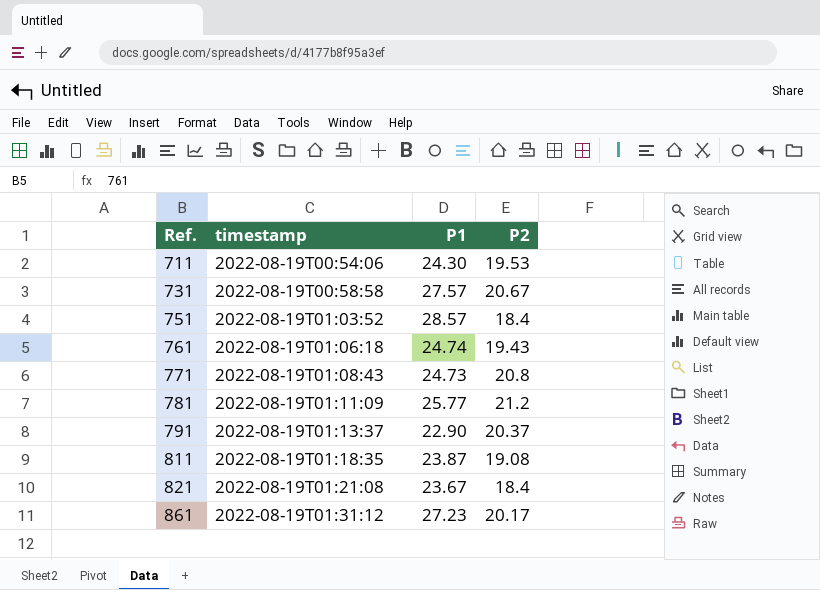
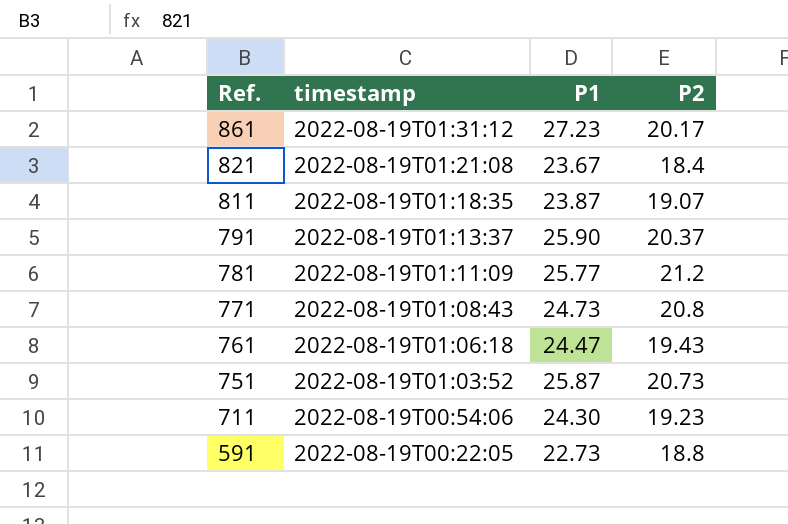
row order: Ref. ascending -> Ref. descending
row 731: 2022-08-19T00:58:58 | 27.57 | 20.67 -> none
811 | P2: 19.08 -> 19.07
791 | P1: 22.90 -> 25.90
761 | P1: 24.74 -> 24.47
751 | P1: 28.57 -> 25.87
751 | P2: 18.4 -> 20.73
711 | P2: 19.53 -> 19.23
row 591: none -> 2022-08-19T00:22:05 | 22.73 | 18.8

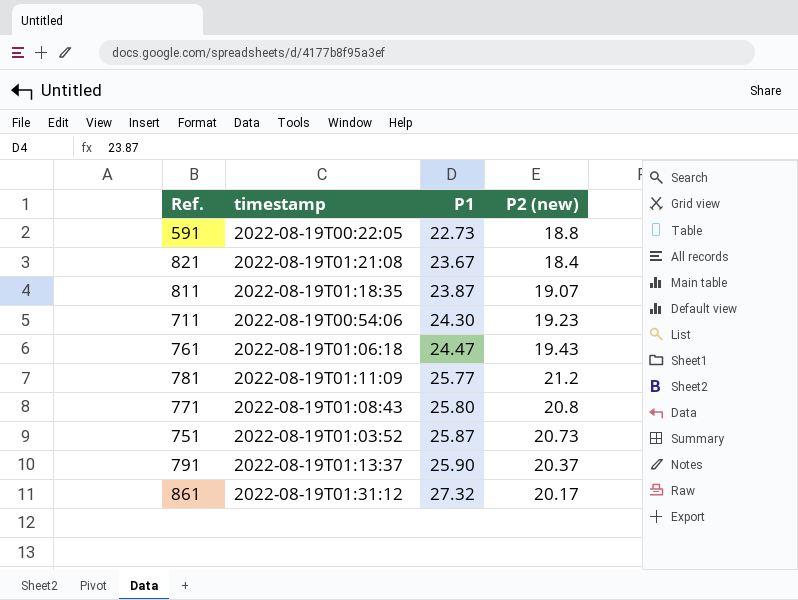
row order: Ref. descending -> P1 ascending
column name: P2 -> P2 (new)
771 | P1: 24.73 -> 25.80
861 | P1: 27.23 -> 27.32

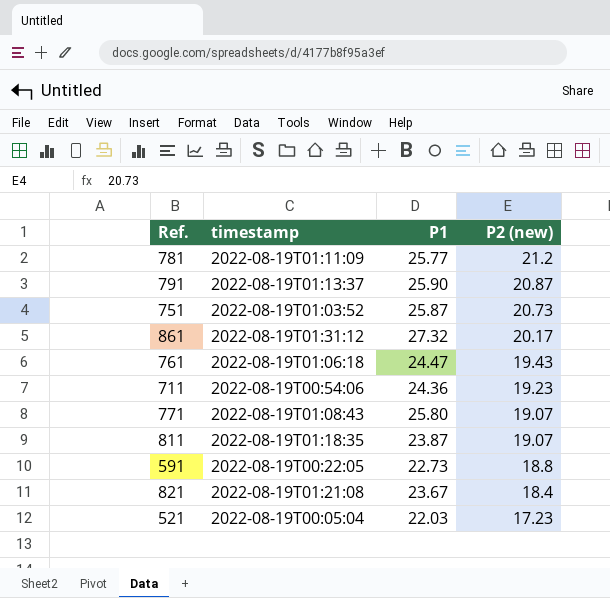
row order: P1 ascending -> P2 (new) descending
791 | P2 (new): 20.37 -> 20.87
711 | P1: 24.30 -> 24.36
771 | P2 (new): 20.8 -> 19.07
row 521: none -> 2022-08-19T00:05:04 | 22.03 | 17.23

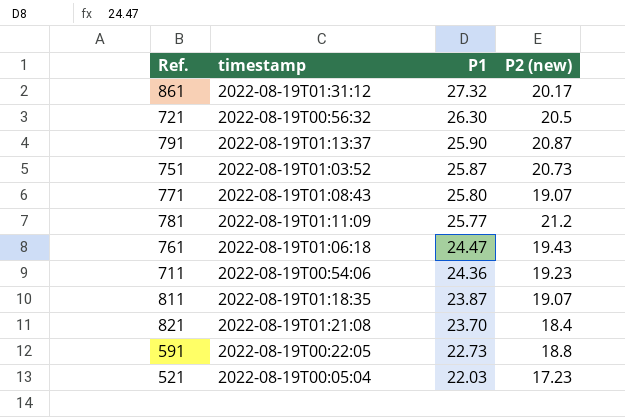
row order: P2 (new) descending -> P1 descending
row 721: none -> 2022-08-19T00:56:32 | 26.30 | 20.5
821 | P1: 23.67 -> 23.70

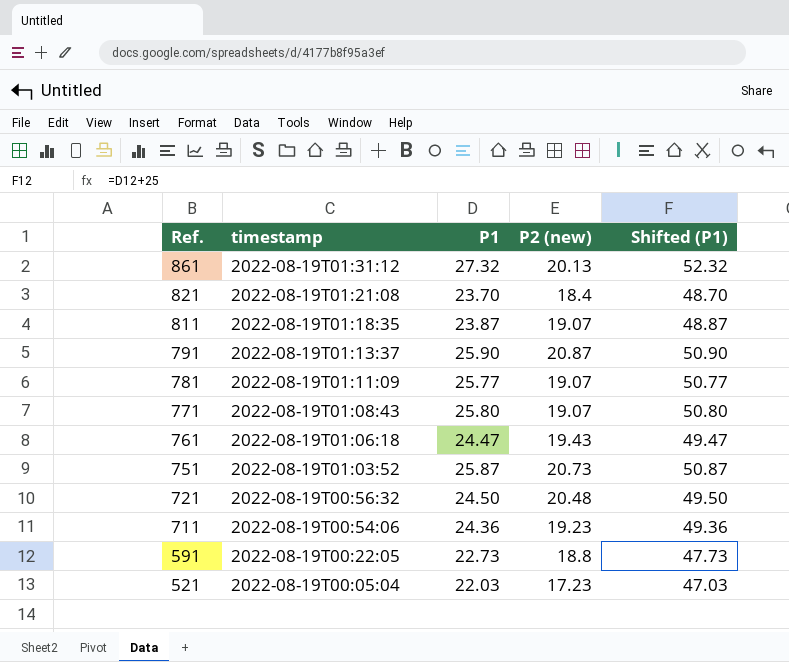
row order: P1 descending -> Ref. descending
column Shifted (P1) | formula: none -> [P1] + 25
861 | P2 (new): 20.17 -> 20.13
781 | P2 (new): 21.2 -> 19.07
721 | P1: 26.30 -> 24.50
721 | P2 (new): 20.5 -> 20.48

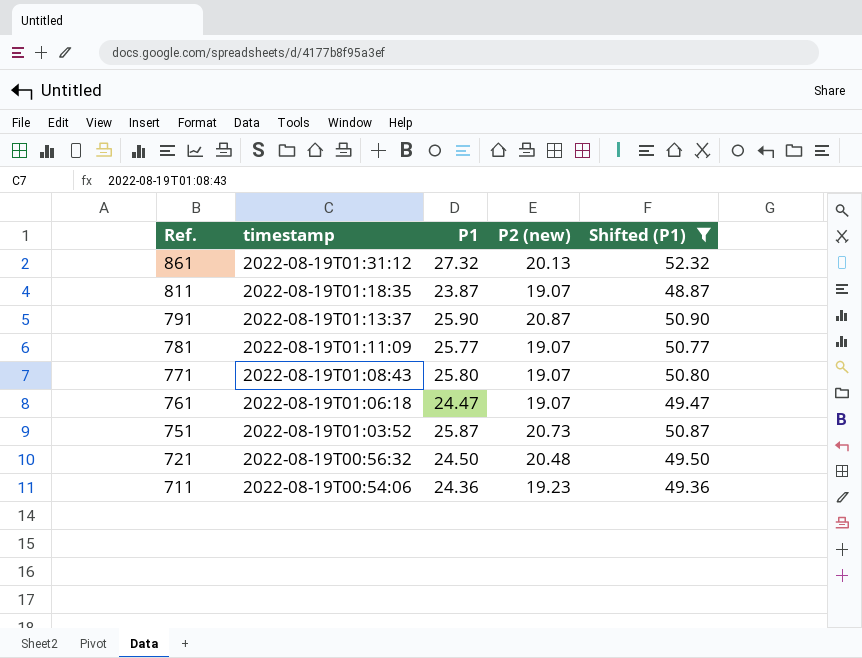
filter: none -> Shifted (P1) >= 48.87
761 | P2 (new): 19.43 -> 19.07

